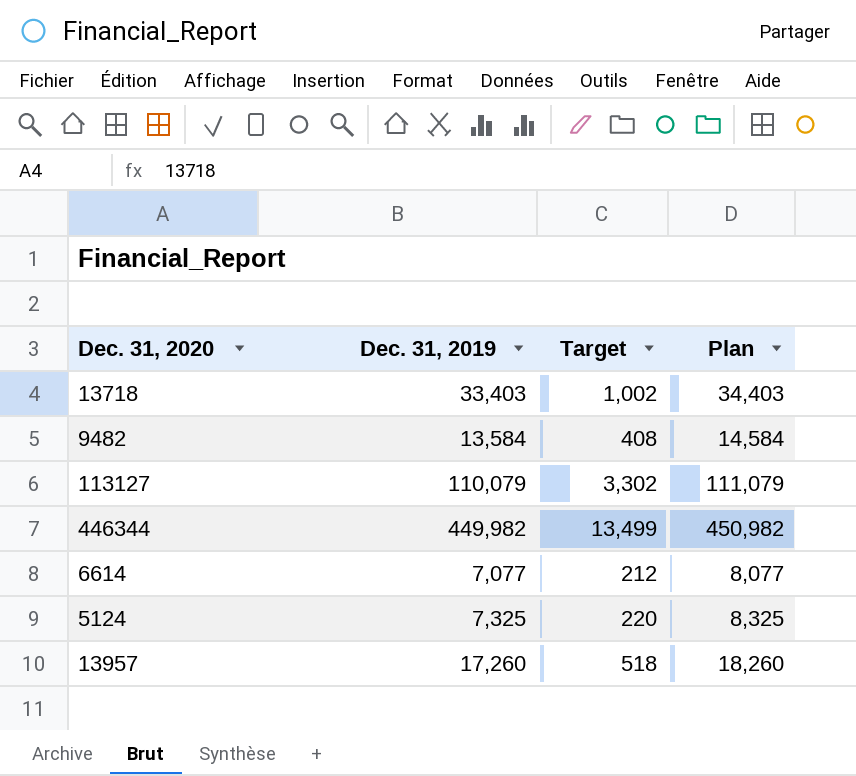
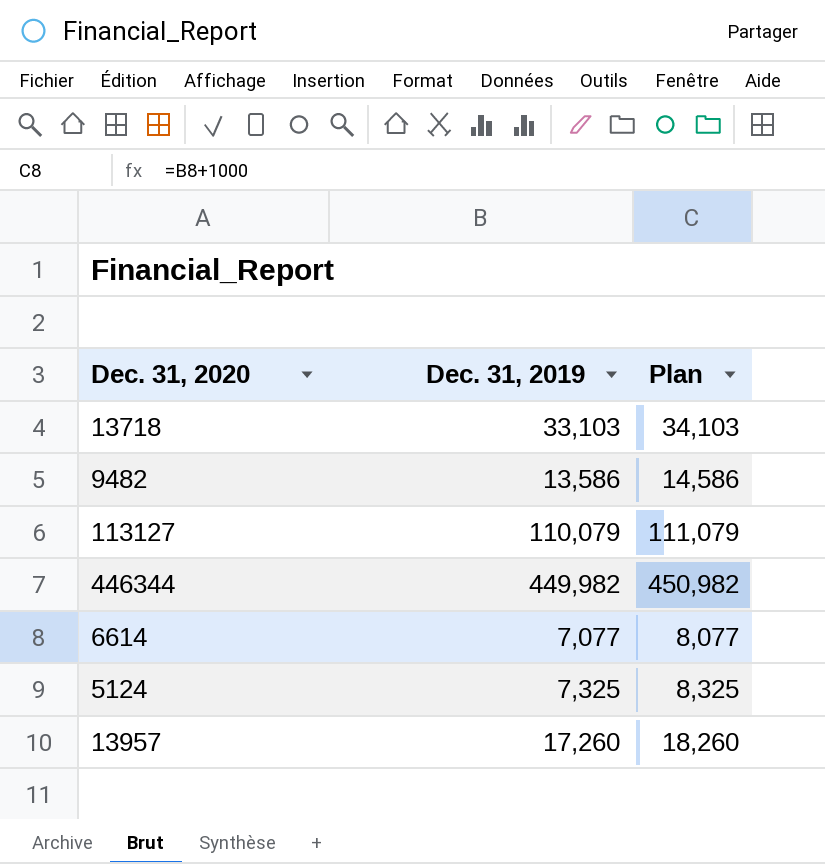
column Target | formula: [Dec. 31, 2019] * 0.03 -> none
13718 | Dec. 31, 2019: 33,403 -> 33,103
13718 | Plan: 34,403 -> 34,103
9482 | Dec. 31, 2019: 13,584 -> 13,586
9482 | Plan: 14,584 -> 14,586

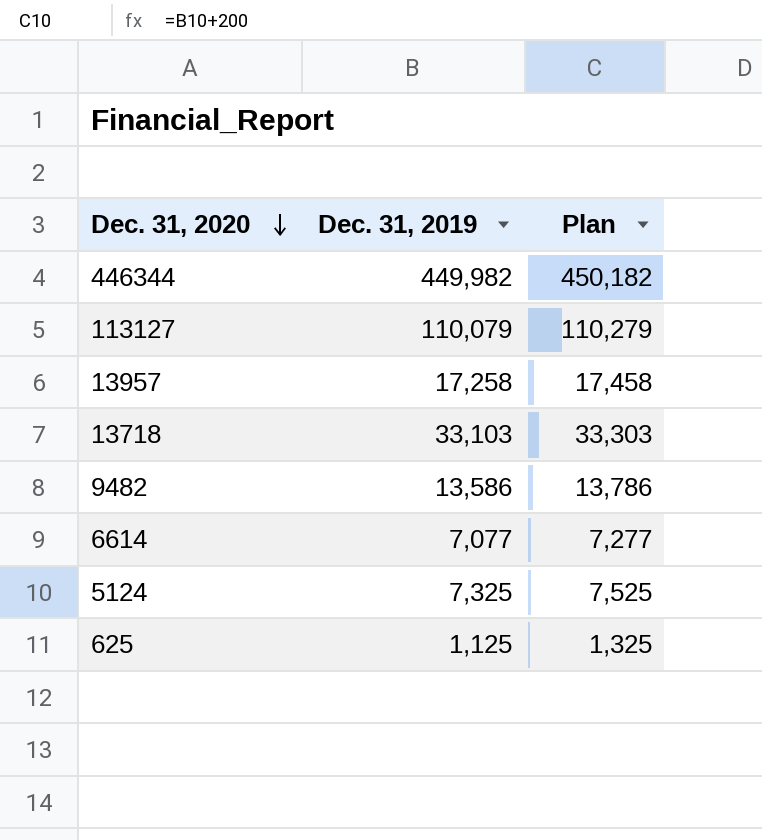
row order: none -> Dec. 31, 2020 descending
column Plan | formula: [Dec. 31, 2019] + 1000 -> [Dec. 31, 2019] + 200
13957 | Dec. 31, 2019: 17,260 -> 17,258
row 625: none -> 1,125 | 1,325

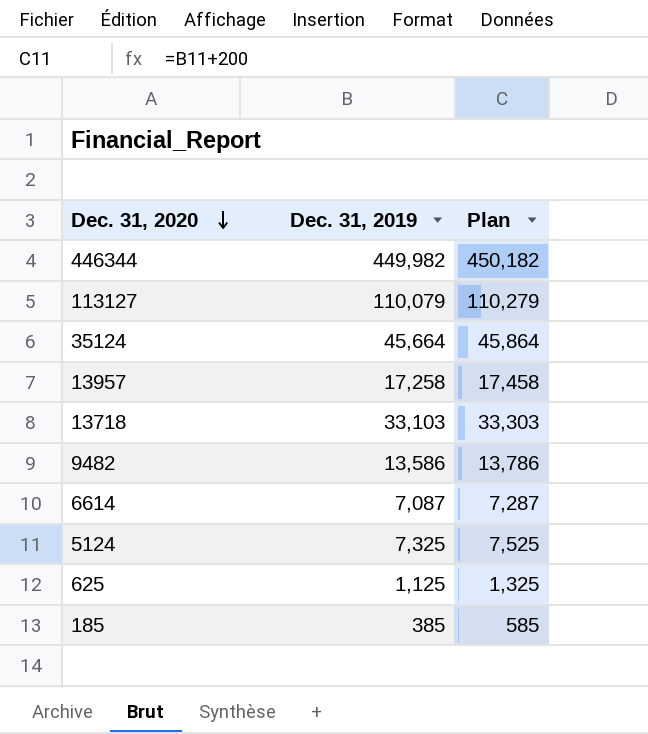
row 35124: none -> 45,664 | 45,864
6614 | Dec. 31, 2019: 7,077 -> 7,087
6614 | Plan: 7,277 -> 7,287
row 185: none -> 385 | 585

